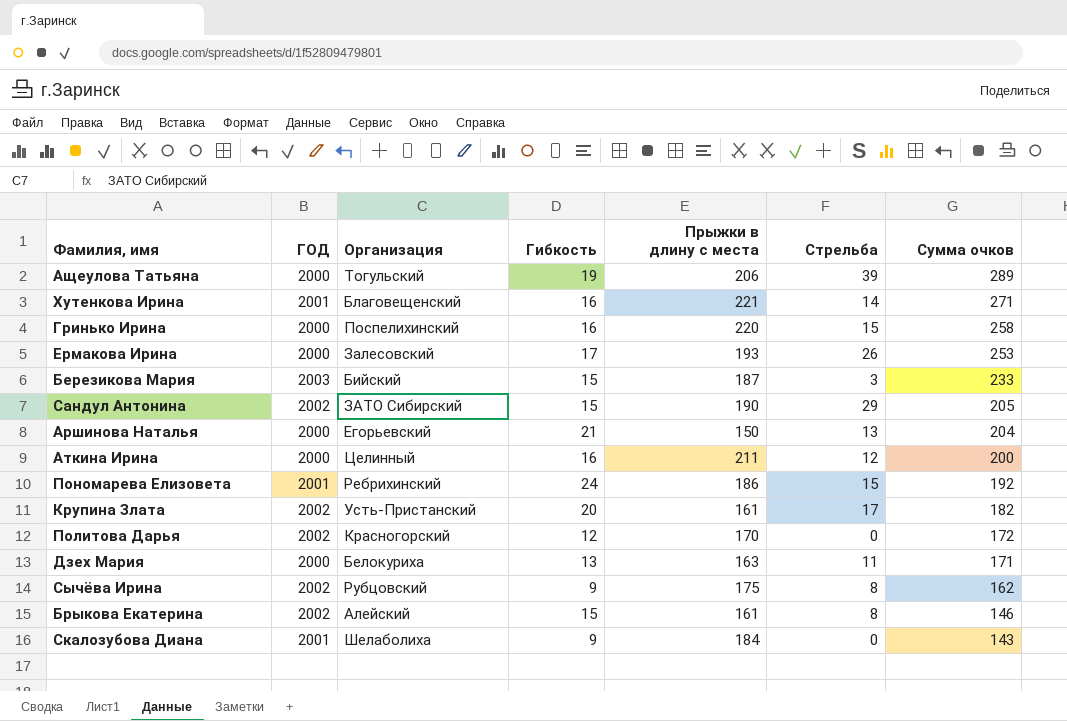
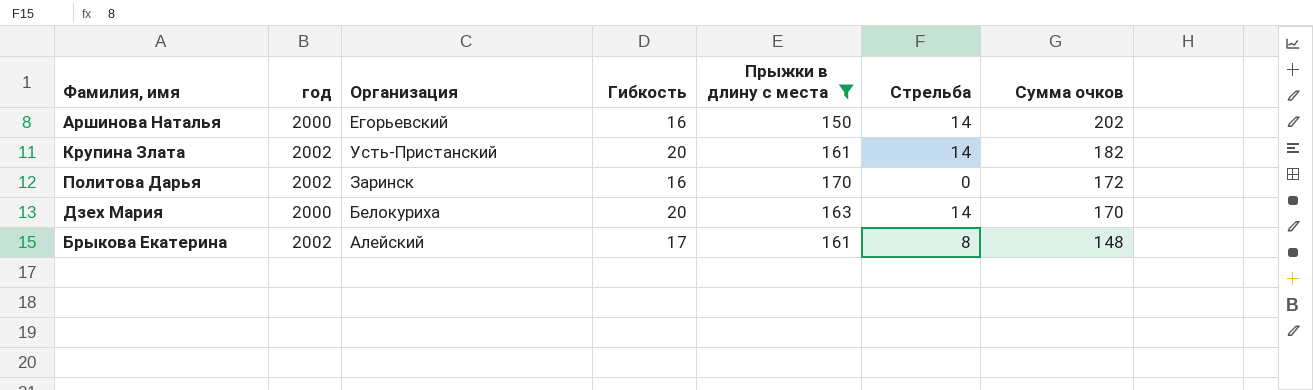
filter: none -> Прыжки в длину с места <= 170
column name: ГОД -> год
Аршинова Наталья | Гибкость: 21 -> 16
Аршинова Наталья | Стрельба: 13 -> 14
Аршинова Наталья | Сумма очков: 204 -> 202
Крупина Злата | Стрельба: 17 -> 14
Политова Дарья | Организация: Красногорский -> Заринск
Политова Дарья | Гибкость: 12 -> 16
Дзех Мария | Гибкость: 13 -> 20
Дзех Мария | Стрельба: 11 -> 14
Дзех Мария | Сумма очков: 171 -> 170
Брыкова Екатерина | Гибкость: 15 -> 17
Брыкова Екатерина | Сумма очков: 146 -> 148

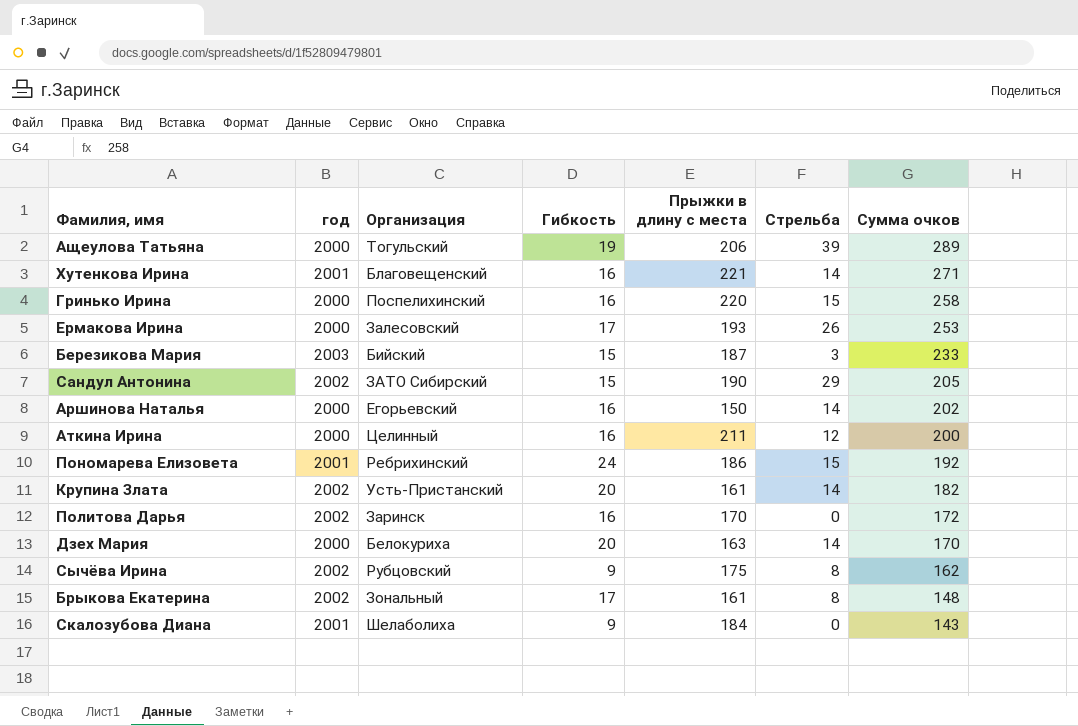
filter: Прыжки в длину с места <= 170 -> none
Брыкова Екатерина | Организация: Алейский -> Зональный

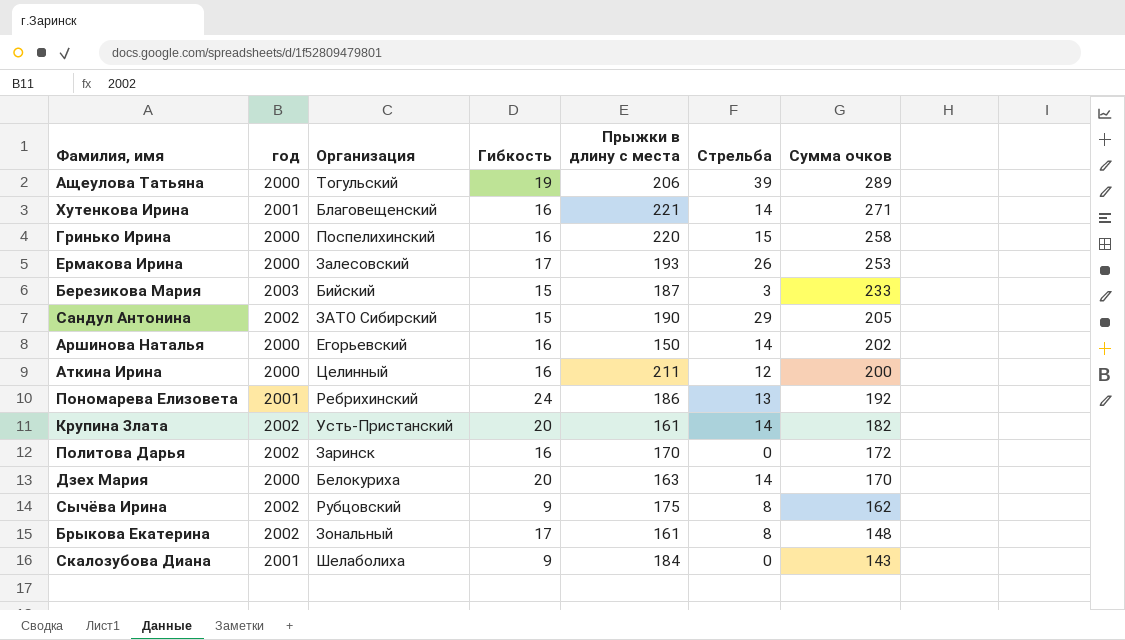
Пономарева Елизовета | Стрельба: 15 -> 13

